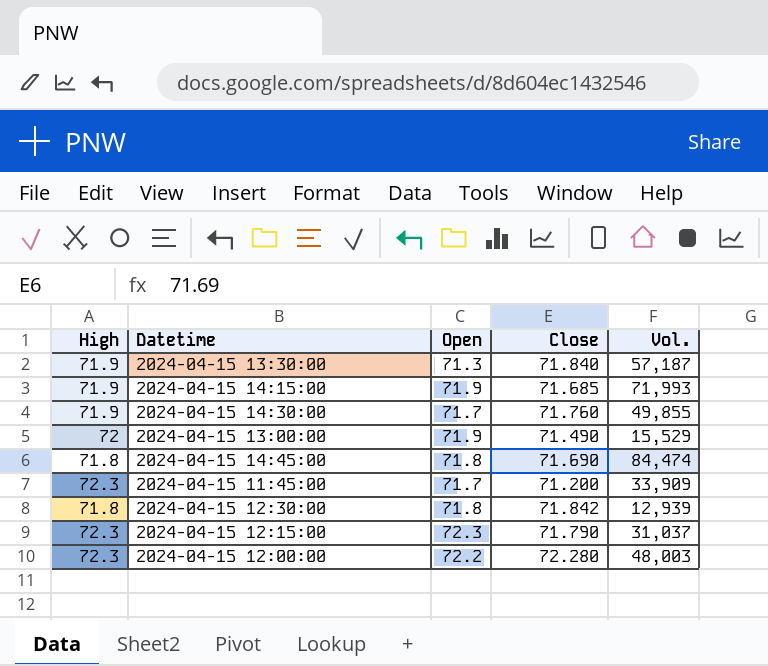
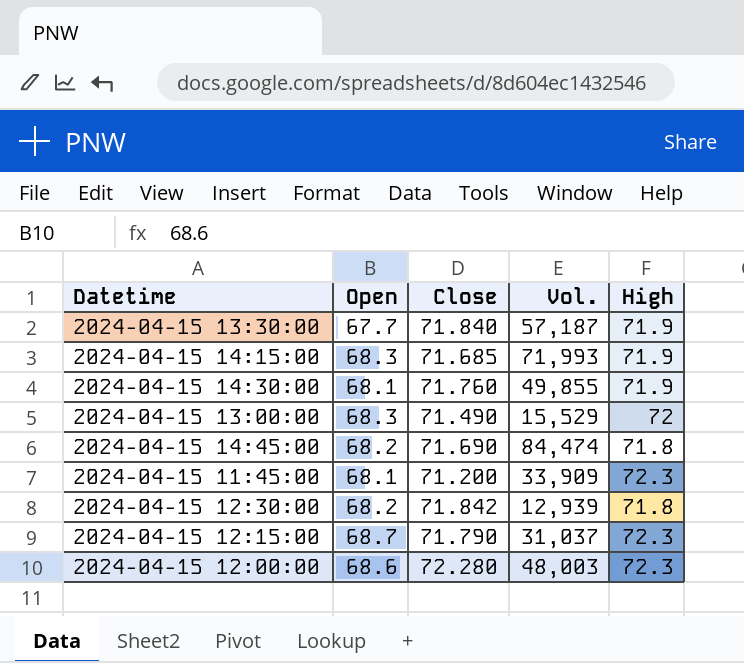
column High | position: 1 -> 5
2024-04-15 13:30:00 | Open: 71.3 -> 67.7
2024-04-15 14:15:00 | Open: 71.9 -> 68.3
2024-04-15 14:30:00 | Open: 71.7 -> 68.1
2024-04-15 13:00:00 | Open: 71.9 -> 68.3
2024-04-15 14:45:00 | Open: 71.8 -> 68.2
2024-04-15 11:45:00 | Open: 71.7 -> 68.1
2024-04-15 12:30:00 | Open: 71.8 -> 68.2
2024-04-15 12:15:00 | Open: 72.3 -> 68.7
2024-04-15 12:00:00 | Open: 72.2 -> 68.6

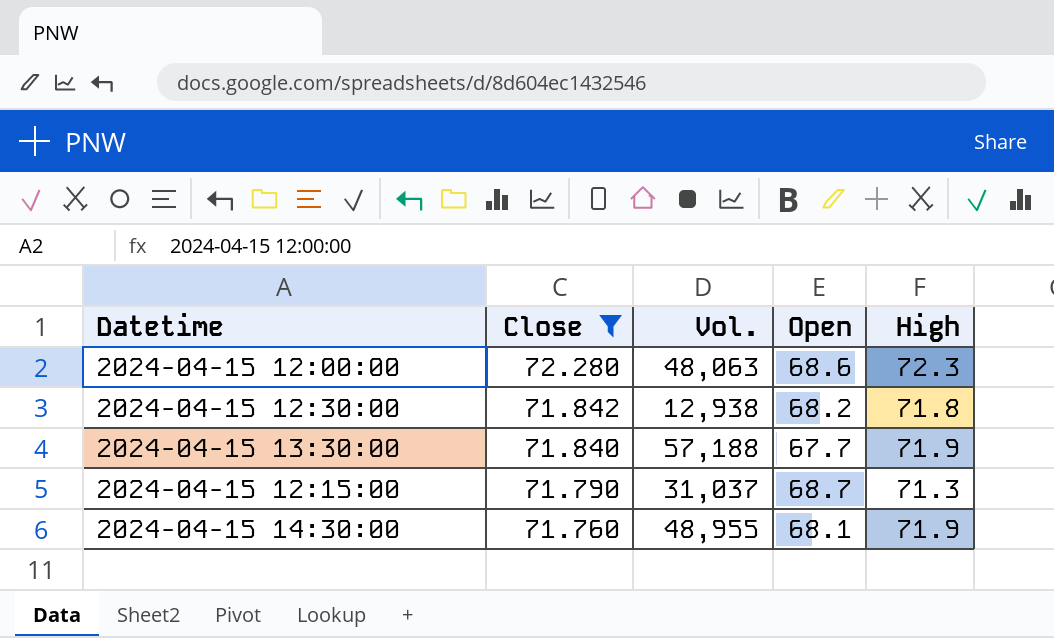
filter: none -> Close >= 71.760
row order: none -> Close descending
column Open | position: 2 -> 4
2024-04-15 12:00:00 | Vol.: 48,003 -> 48,063
2024-04-15 12:30:00 | Vol.: 12,939 -> 12,938
2024-04-15 13:30:00 | Vol.: 57,187 -> 57,188
2024-04-15 12:15:00 | High: 72.3 -> 71.3
2024-04-15 14:30:00 | Vol.: 49,855 -> 48,955

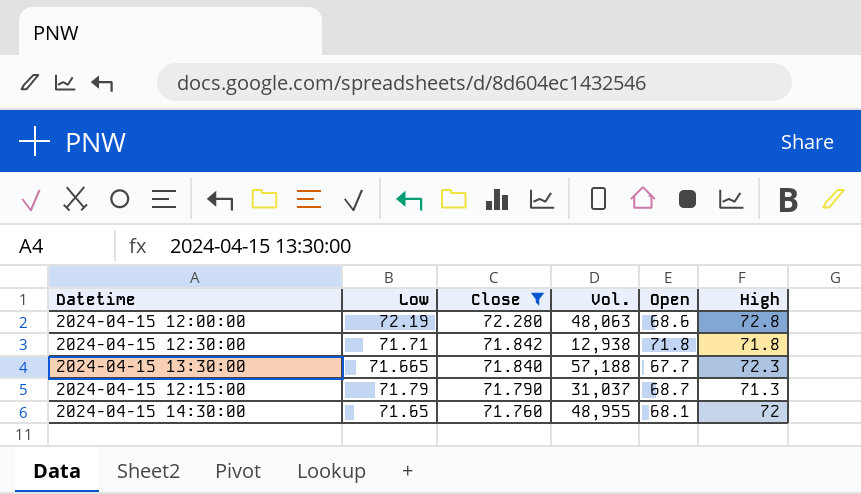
column Low | position: none -> 2
2024-04-15 12:00:00 | High: 72.3 -> 72.8
2024-04-15 12:30:00 | Open: 68.2 -> 71.8
2024-04-15 13:30:00 | High: 71.9 -> 72.3
2024-04-15 14:30:00 | High: 71.9 -> 72

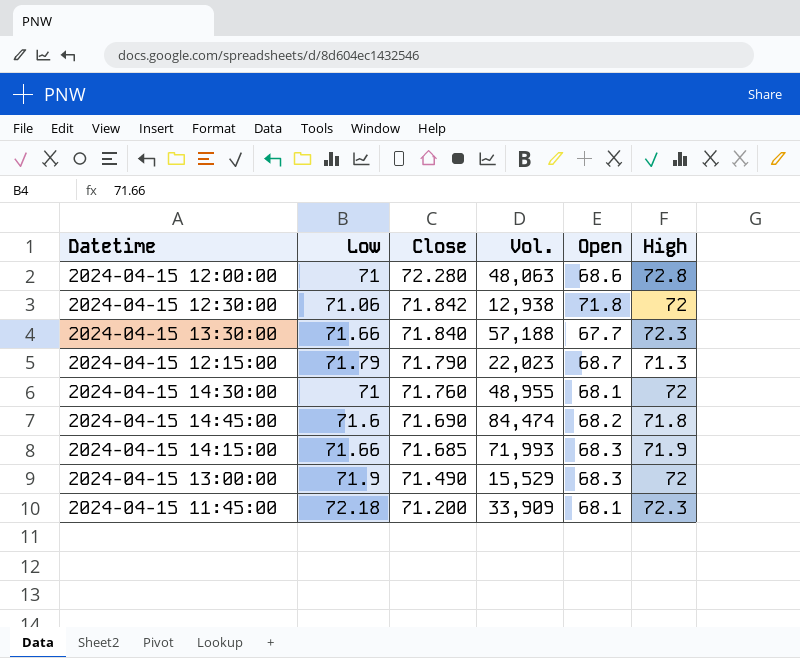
filter: Close >= 71.760 -> none
2024-04-15 12:00:00 | Low: 72.19 -> 71
2024-04-15 12:30:00 | Low: 71.71 -> 71.06
2024-04-15 12:30:00 | High: 71.8 -> 72
2024-04-15 13:30:00 | Low: 71.665 -> 71.66
2024-04-15 12:15:00 | Vol.: 31,037 -> 22,023
2024-04-15 14:30:00 | Low: 71.65 -> 71

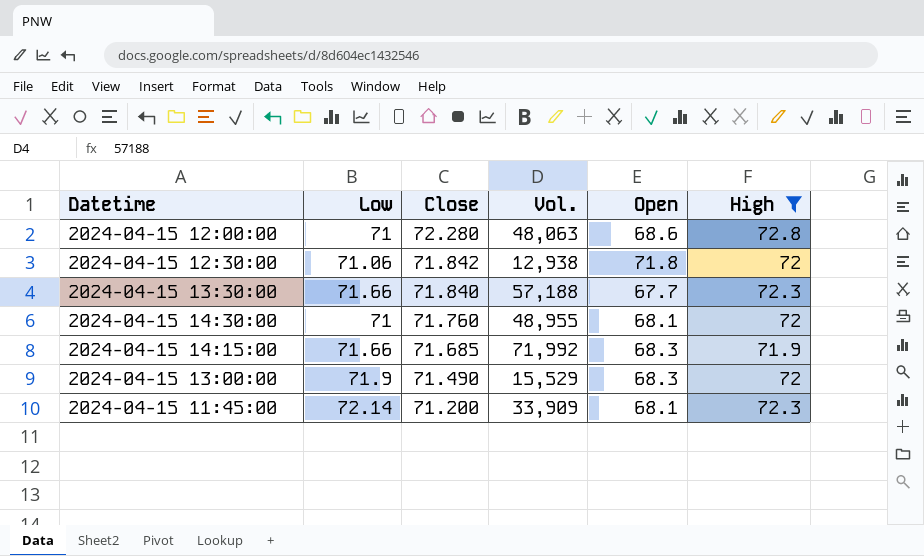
filter: none -> High >= 71.9
2024-04-15 14:15:00 | Vol.: 71,993 -> 71,992
2024-04-15 11:45:00 | Low: 72.18 -> 72.14

